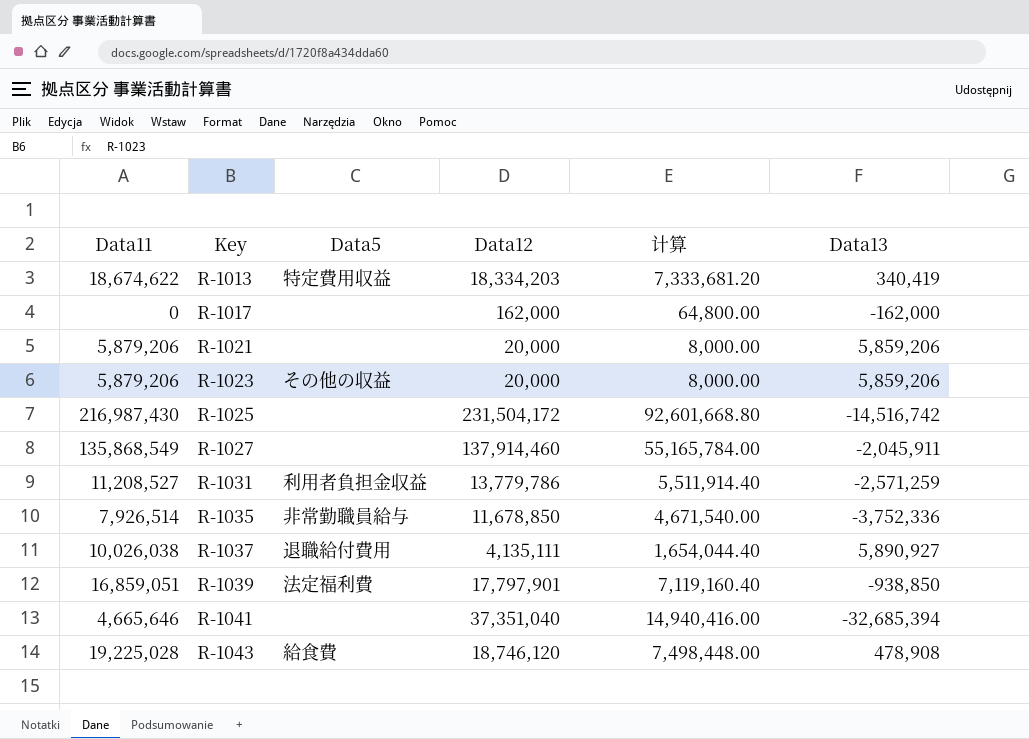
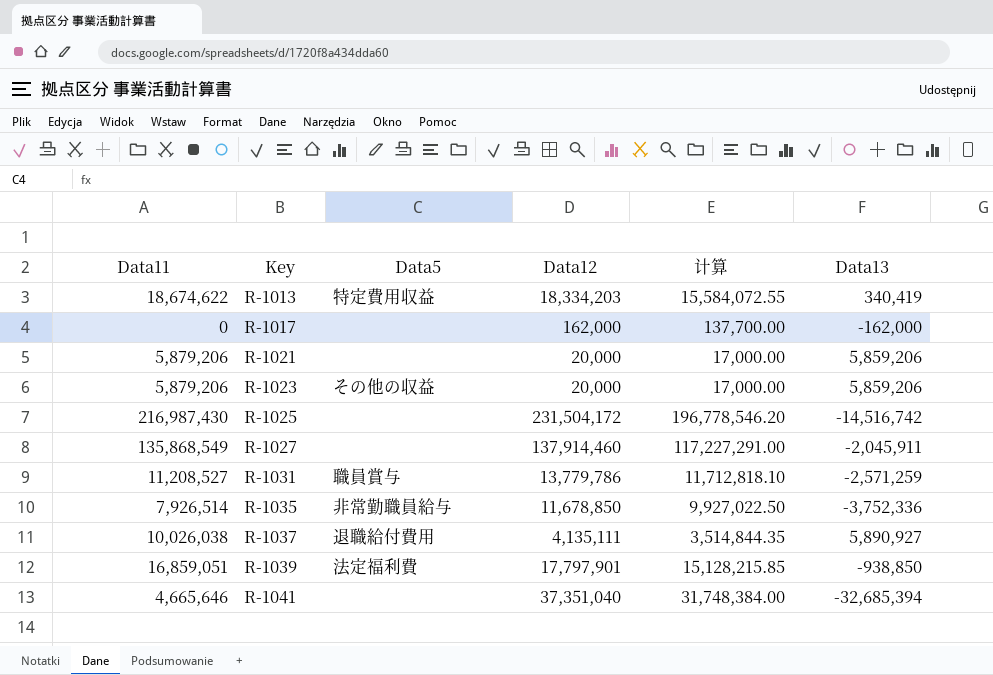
column 计算 | formula: [Data12] * 0.4 -> [Data12] * 0.85
row R-1043: 19,225,028 | 給食費 | 18,746,120 | 7,498,448.00 | 478,908 -> none
R-1031 | Data5: 利用者負担金収益 -> 職員賞与

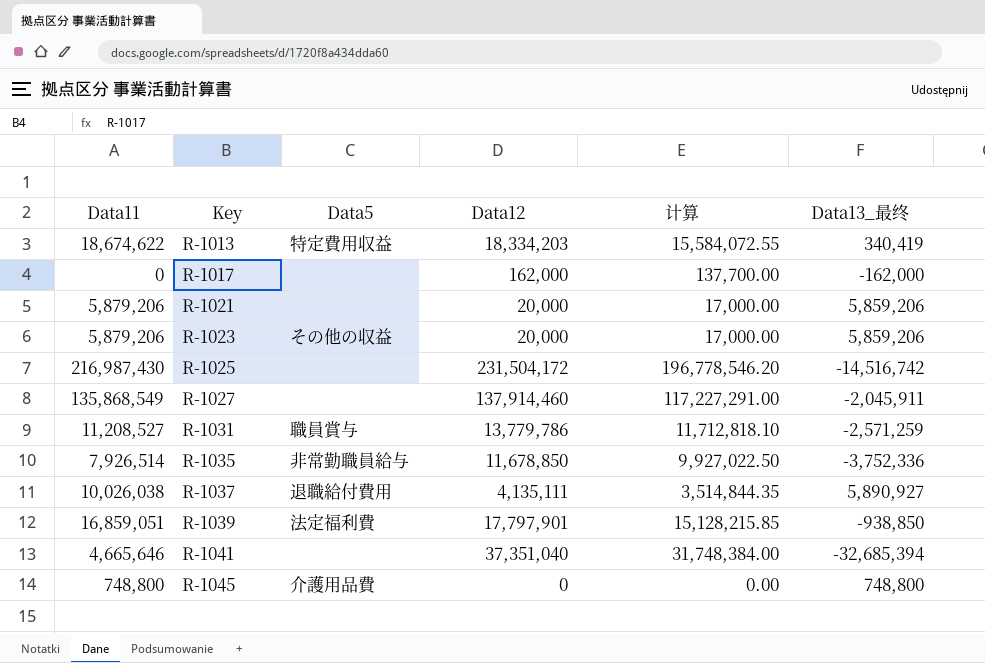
column name: Data13 -> Data13_最终
row R-1045: none -> 748,800 | 介護用品費 | 0 | 0.00 | 748,800

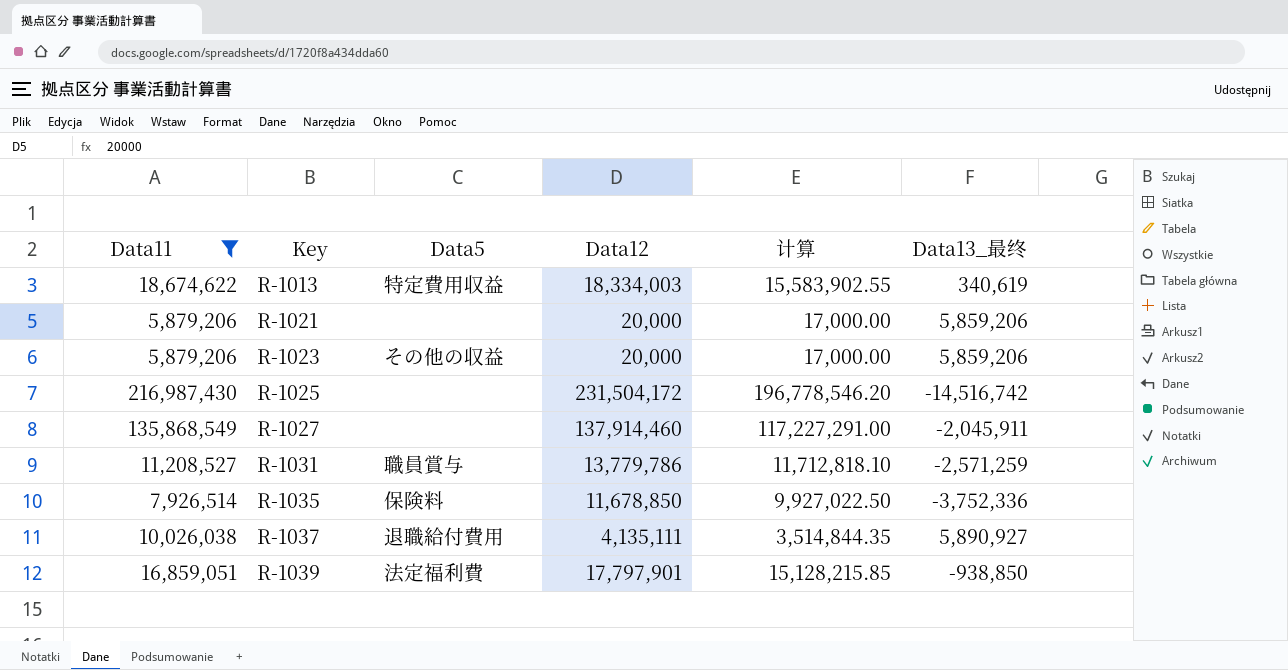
filter: none -> Data11 >= 5,879,206
R-1013 | Data12: 18,334,203 -> 18,334,003
R-1013 | 计算: 15,584,072.55 -> 15,583,902.55
R-1013 | Data13_最终: 340,419 -> 340,619
R-1035 | Data5: 非常勤職員給与 -> 保険料

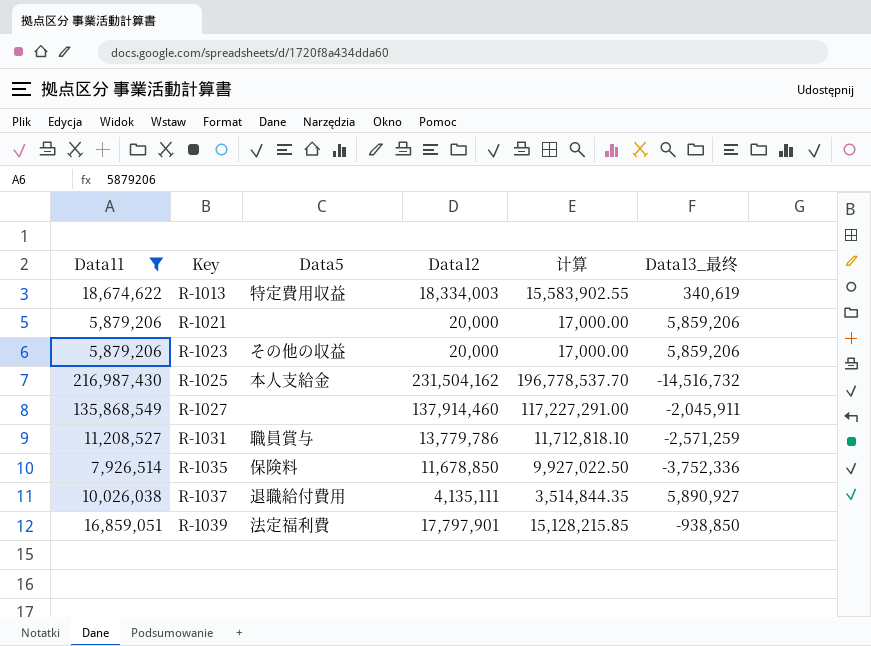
R-1025 | Data5: none -> 本人支給金
R-1025 | Data12: 231,504,172 -> 231,504,162
R-1025 | 计算: 196,778,546.20 -> 196,778,537.70
R-1025 | Data13_最终: -14,516,742 -> -14,516,732

